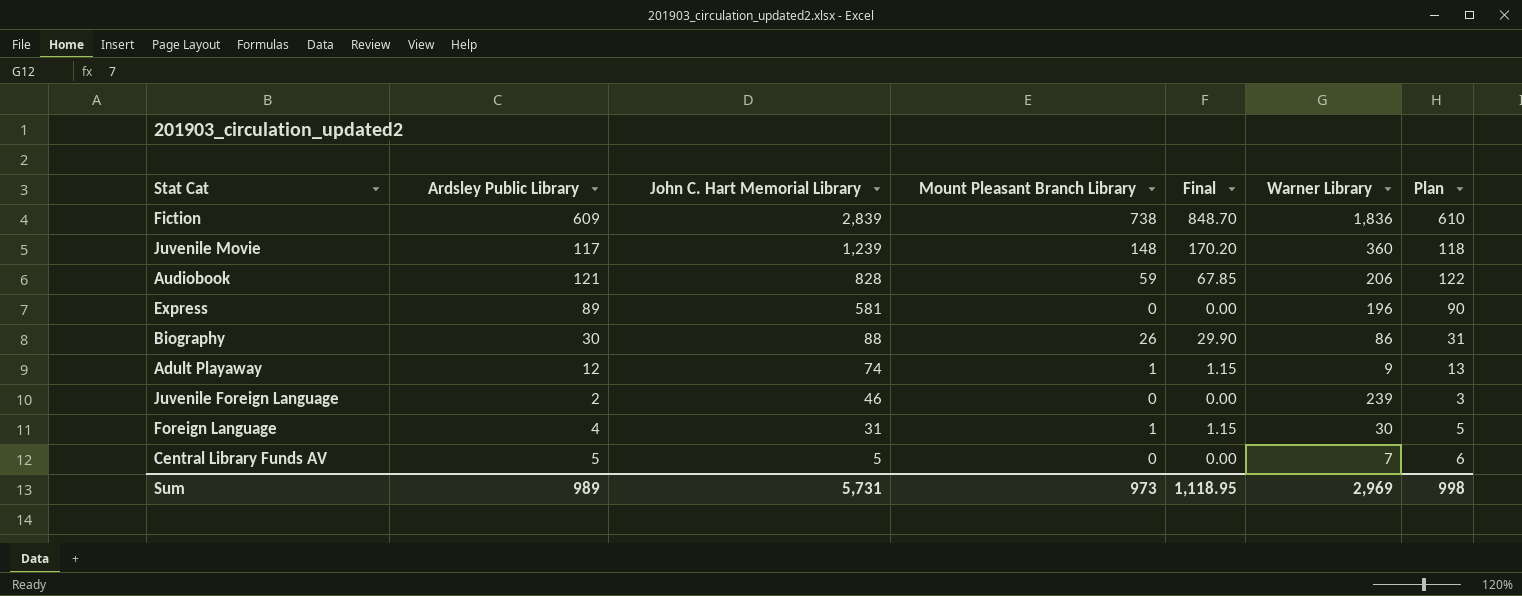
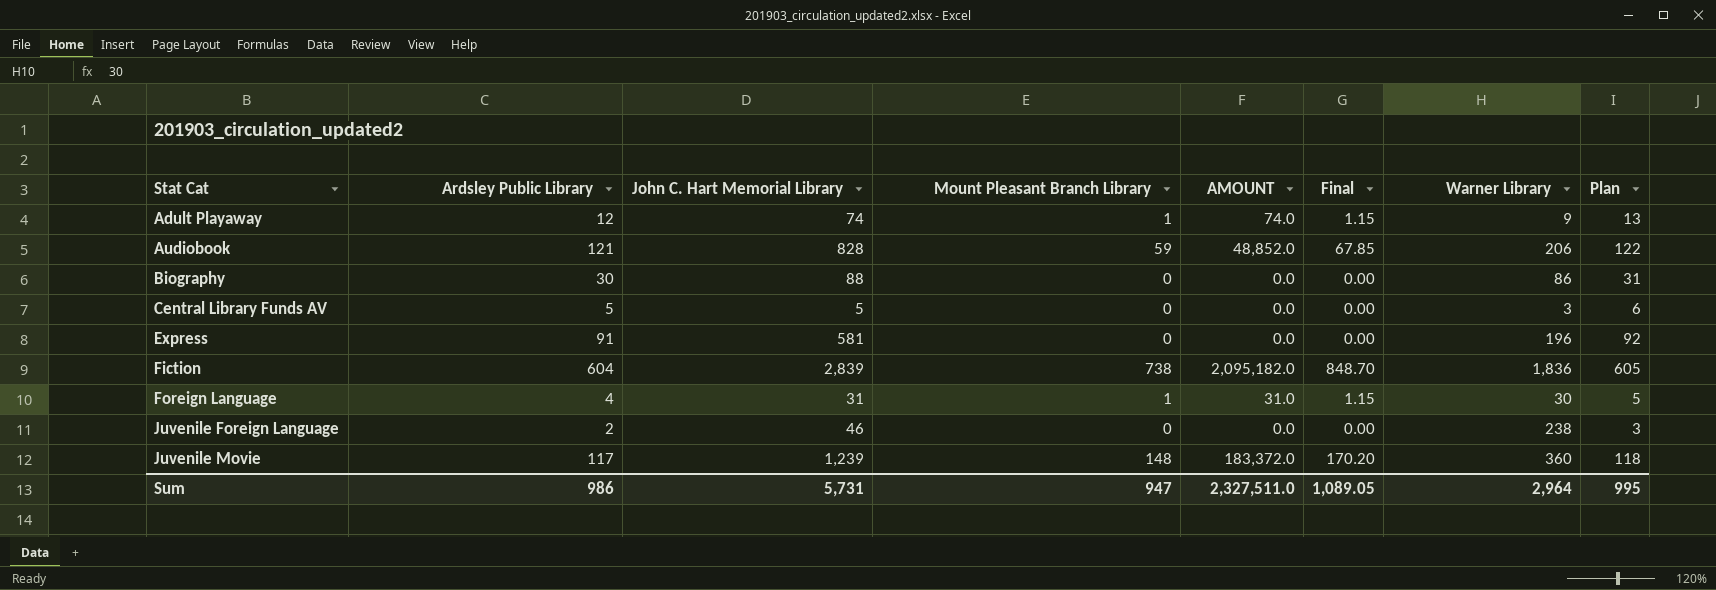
row order: John C. Hart Memorial Library descending -> Stat Cat ascending
column AMOUNT | formula: none -> [John C. Hart Memorial Library] * [Mount Pleasant Branch Library]
Biography | Mount Pleasant Branch Library: 26 -> 0
Biography | Final: 29.90 -> 0.00
Central Library Funds AV | Warner Library: 7 -> 3
Express | Ardsley Public Library: 89 -> 91
Express | Plan: 90 -> 92
Fiction | Ardsley Public Library: 609 -> 604
Fiction | Plan: 610 -> 605
Juvenile Foreign Language | Warner Library: 239 -> 238
Sum | Ardsley Public Library: 989 -> 986
Sum | Mount Pleasant Branch Library: 973 -> 947
Sum | Final: 1,118.95 -> 1,089.05
Sum | Warner Library: 2,969 -> 2,964
Sum | Plan: 998 -> 995

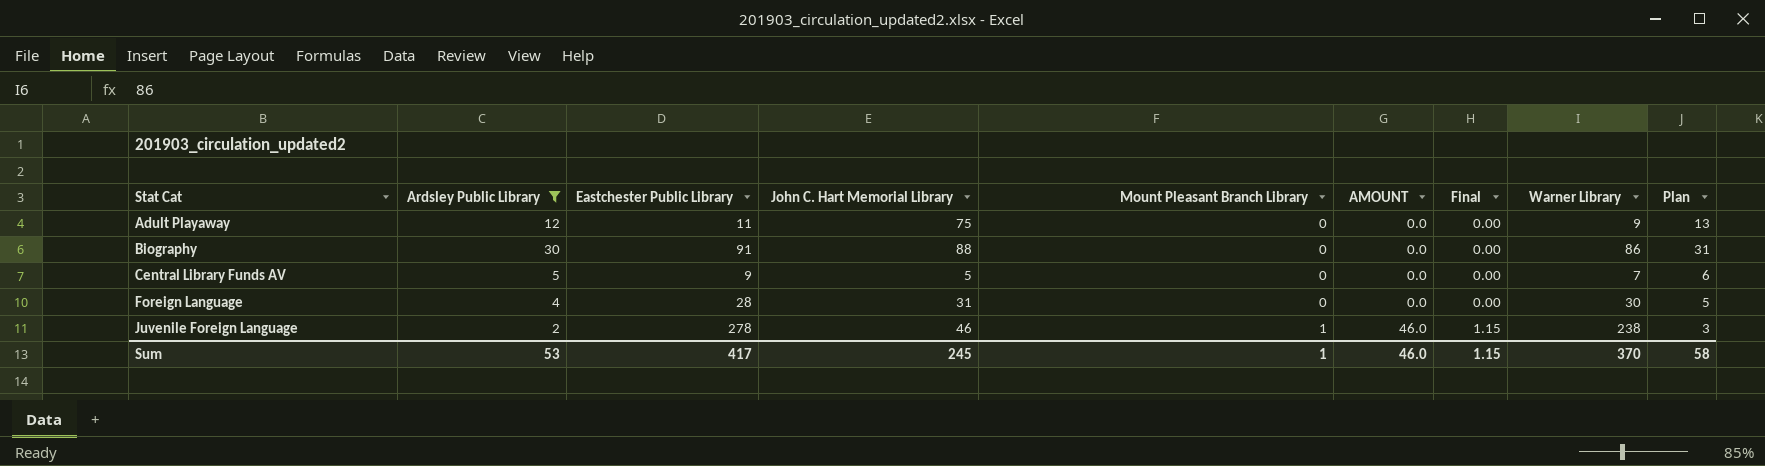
filter: none -> Ardsley Public Library <= 30
column Eastchester Public Library | position: none -> 3
Adult Playaway | John C. Hart Memorial Library: 74 -> 75
Adult Playaway | Mount Pleasant Branch Library: 1 -> 0
Adult Playaway | AMOUNT: 74.0 -> 0.0
Adult Playaway | Final: 1.15 -> 0.00
Central Library Funds AV | Warner Library: 3 -> 7
Foreign Language | Mount Pleasant Branch Library: 1 -> 0
Foreign Language | AMOUNT: 31.0 -> 0.0
Foreign Language | Final: 1.15 -> 0.00
Juvenile Foreign Language | Mount Pleasant Branch Library: 0 -> 1
Juvenile Foreign Language | AMOUNT: 0.0 -> 46.0
Juvenile Foreign Language | Final: 0.00 -> 1.15
Sum | Ardsley Public Library: 986 -> 53
Sum | John C. Hart Memorial Library: 5,731 -> 245
Sum | Mount Pleasant Branch Library: 947 -> 1
Sum | AMOUNT: 2,327,511.0 -> 46.0
Sum | Final: 1,089.05 -> 1.15
Sum | Warner Library: 2,964 -> 370
Sum | Plan: 995 -> 58

